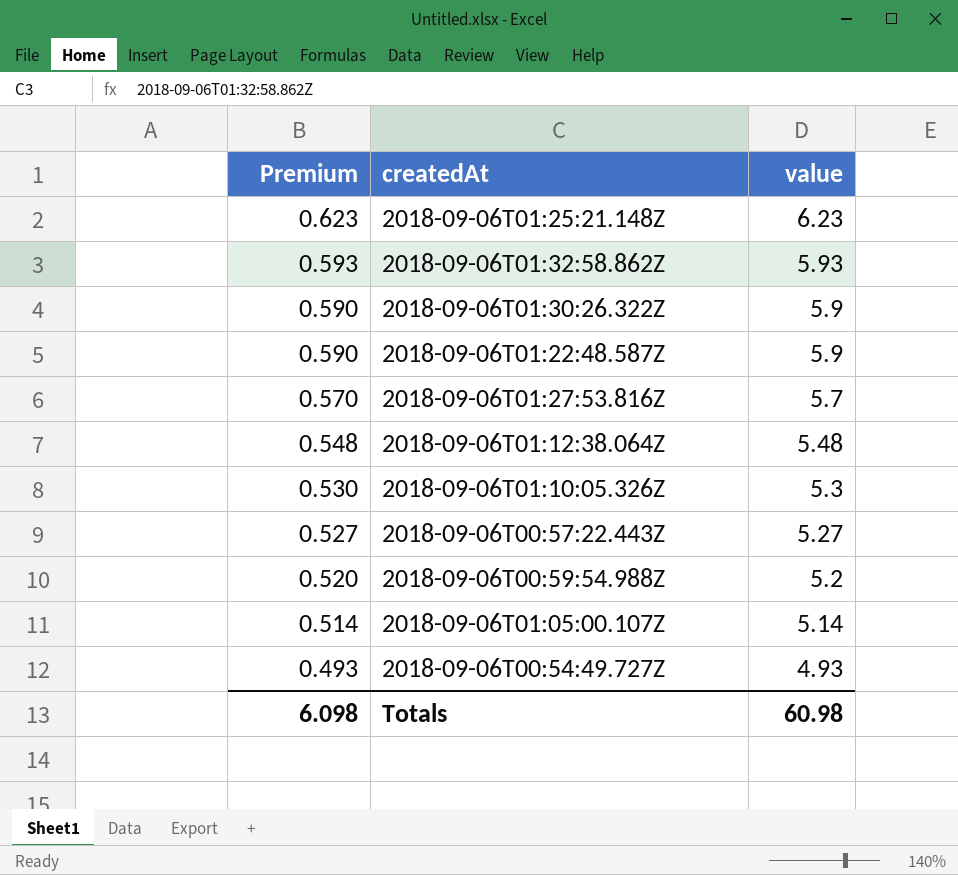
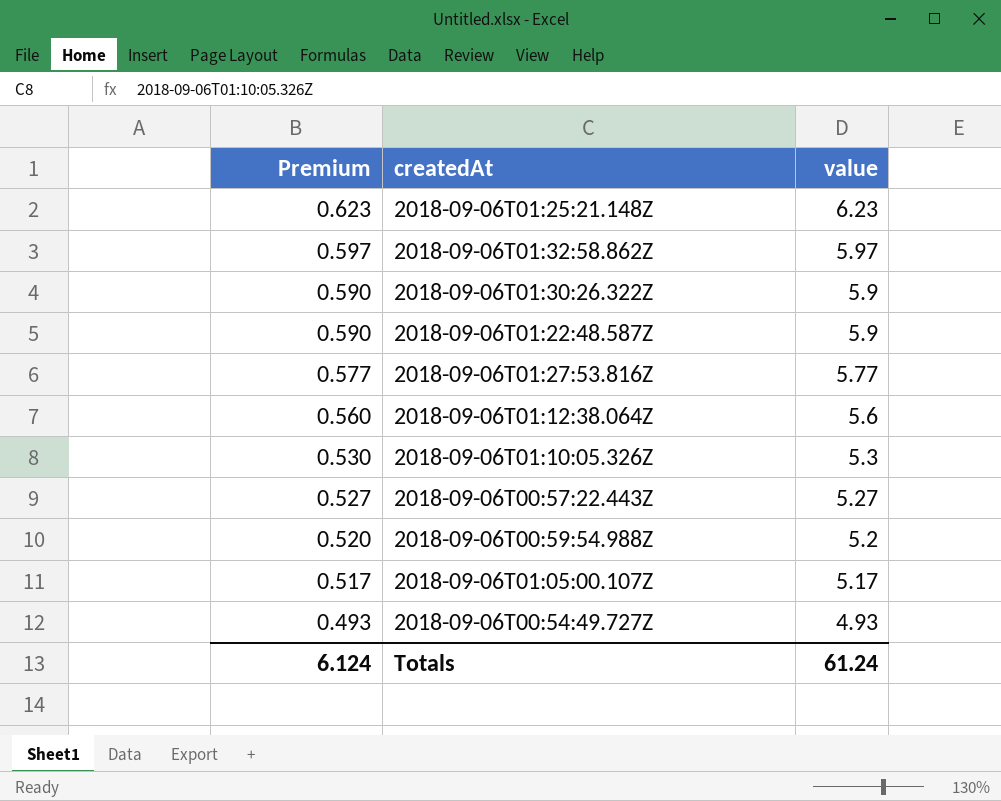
2018-09-06T01:32:58.862Z | Premium: 0.593 -> 0.597
2018-09-06T01:32:58.862Z | value: 5.93 -> 5.97
2018-09-06T01:27:53.816Z | Premium: 0.570 -> 0.577
2018-09-06T01:27:53.816Z | value: 5.7 -> 5.77
2018-09-06T01:12:38.064Z | Premium: 0.548 -> 0.560
2018-09-06T01:12:38.064Z | value: 5.48 -> 5.6
2018-09-06T01:05:00.107Z | Premium: 0.514 -> 0.517
2018-09-06T01:05:00.107Z | value: 5.14 -> 5.17
Totals | Premium: 6.098 -> 6.124
Totals | value: 60.98 -> 61.24

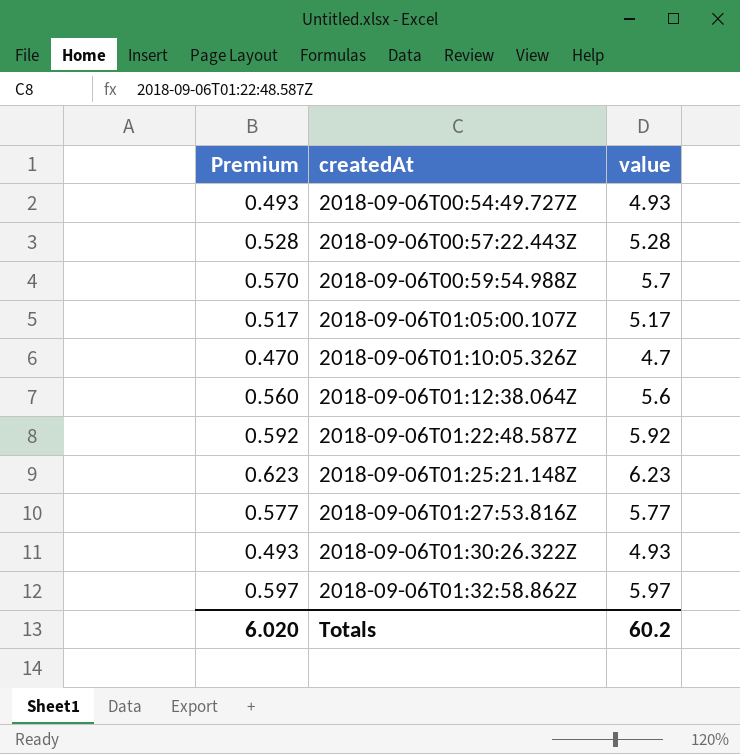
row order: Premium descending -> createdAt ascending
2018-09-06T00:57:22.443Z | Premium: 0.527 -> 0.528
2018-09-06T00:57:22.443Z | value: 5.27 -> 5.28
2018-09-06T00:59:54.988Z | Premium: 0.520 -> 0.570
2018-09-06T00:59:54.988Z | value: 5.2 -> 5.7
2018-09-06T01:10:05.326Z | Premium: 0.530 -> 0.470
2018-09-06T01:10:05.326Z | value: 5.3 -> 4.7
2018-09-06T01:22:48.587Z | Premium: 0.590 -> 0.592
2018-09-06T01:22:48.587Z | value: 5.9 -> 5.92
2018-09-06T01:30:26.322Z | Premium: 0.590 -> 0.493
2018-09-06T01:30:26.322Z | value: 5.9 -> 4.93
Totals | Premium: 6.124 -> 6.020
Totals | value: 61.24 -> 60.2

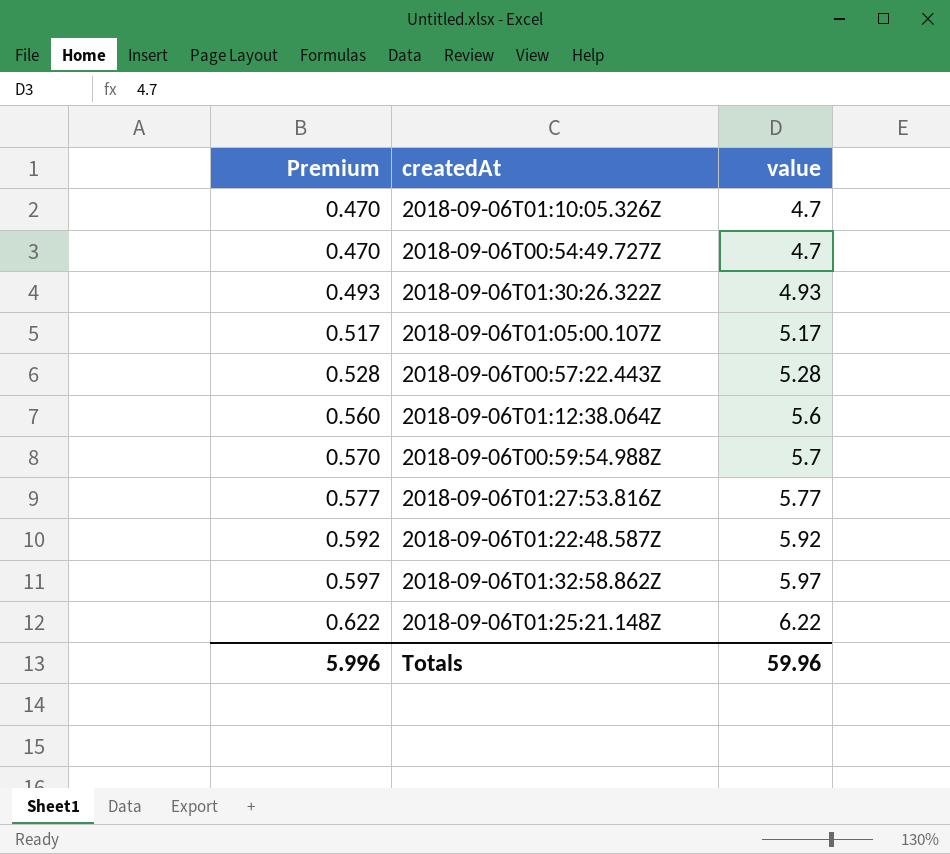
row order: createdAt ascending -> Premium ascending
2018-09-06T00:54:49.727Z | Premium: 0.493 -> 0.470
2018-09-06T00:54:49.727Z | value: 4.93 -> 4.7
2018-09-06T01:25:21.148Z | Premium: 0.623 -> 0.622
2018-09-06T01:25:21.148Z | value: 6.23 -> 6.22
Totals | Premium: 6.020 -> 5.996
Totals | value: 60.2 -> 59.96

